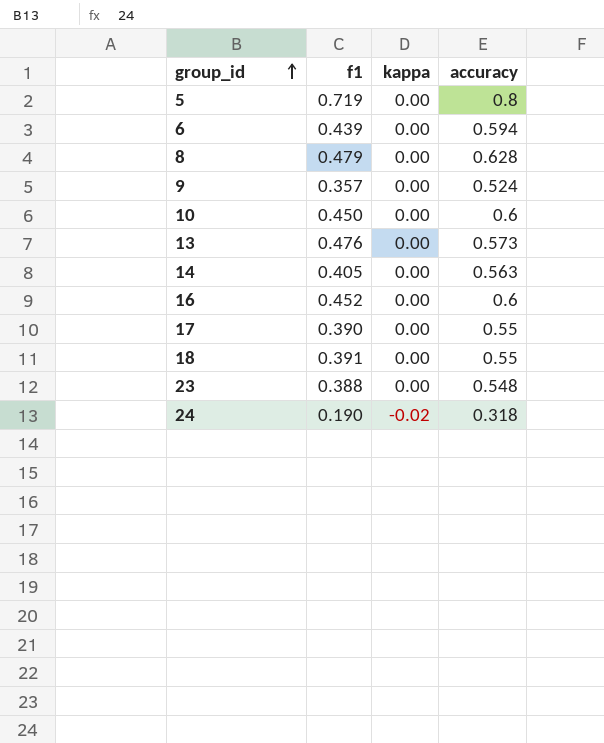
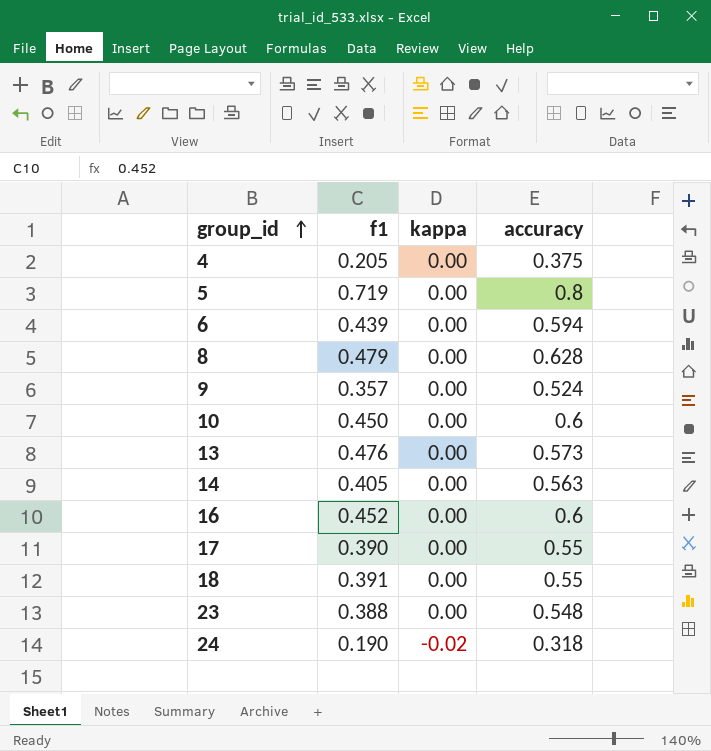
row 4: none -> 0.205 | 0.00 | 0.375

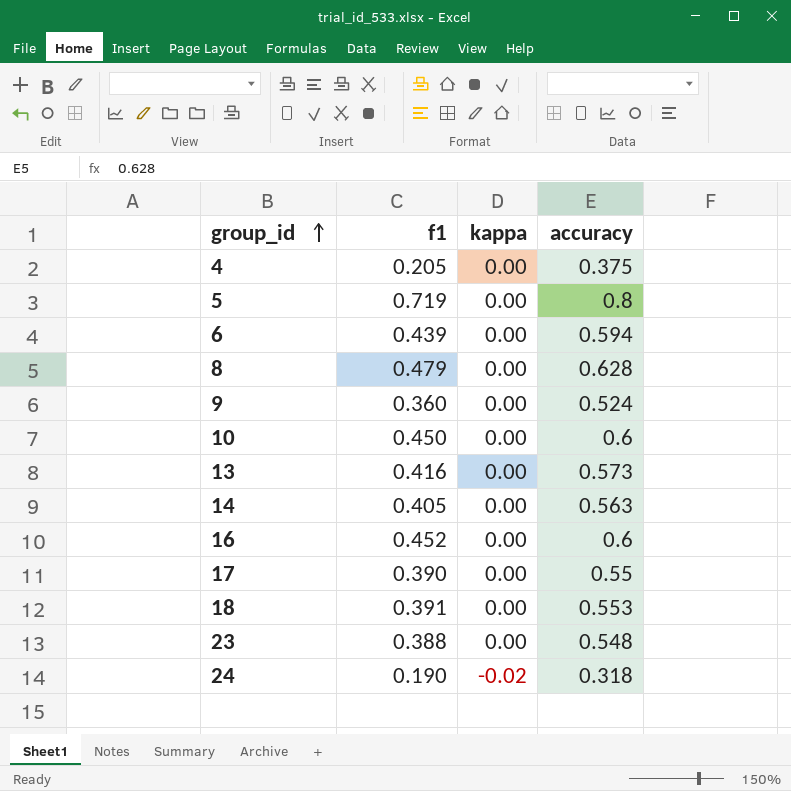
9 | f1: 0.357 -> 0.360
13 | f1: 0.476 -> 0.416
18 | accuracy: 0.55 -> 0.553

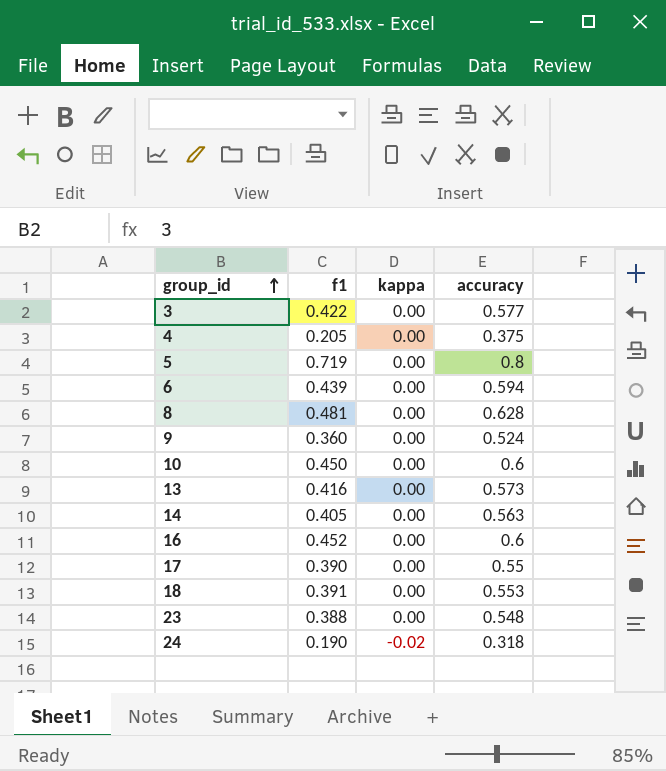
row 3: none -> 0.422 | 0.00 | 0.577
8 | f1: 0.479 -> 0.481

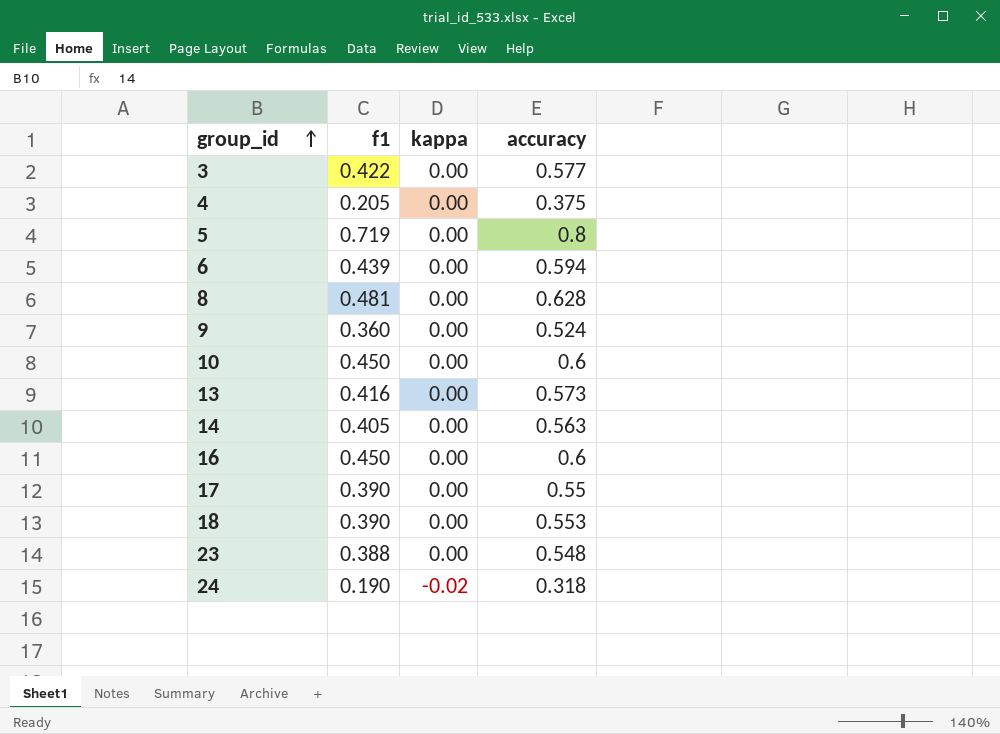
16 | f1: 0.452 -> 0.450
18 | f1: 0.391 -> 0.390

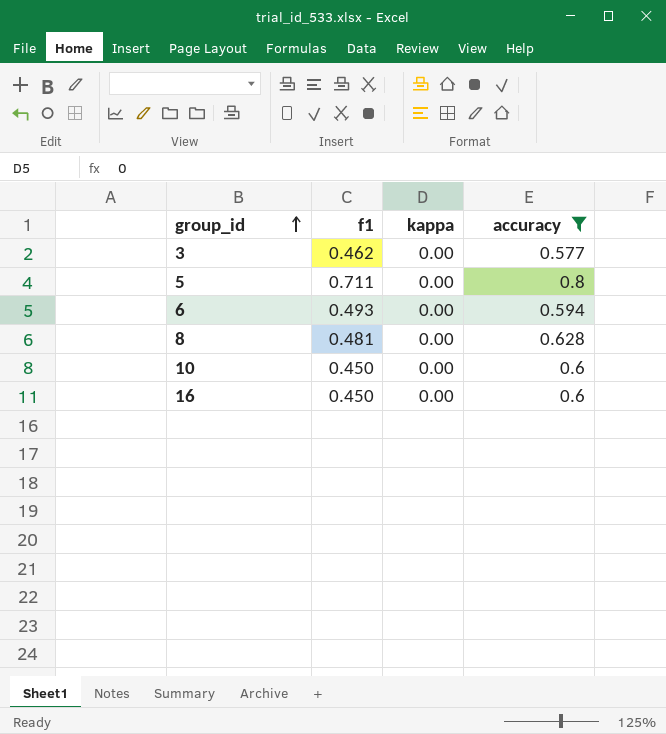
filter: none -> accuracy >= 0.577
3 | f1: 0.422 -> 0.462
5 | f1: 0.719 -> 0.711
6 | f1: 0.439 -> 0.493

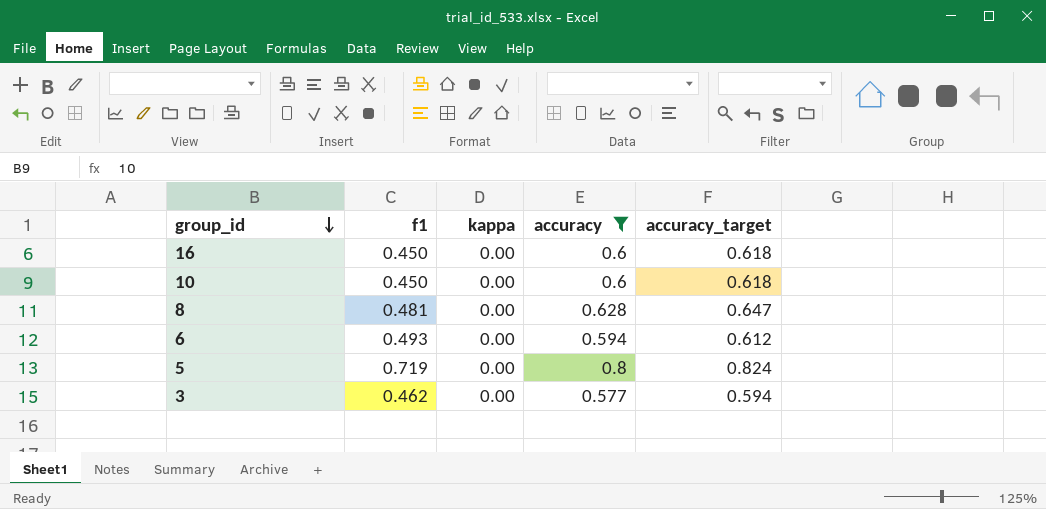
row order: group_id ascending -> group_id descending
column accuracy_target | formula: none -> [accuracy] * 1.03
5 | f1: 0.711 -> 0.719

